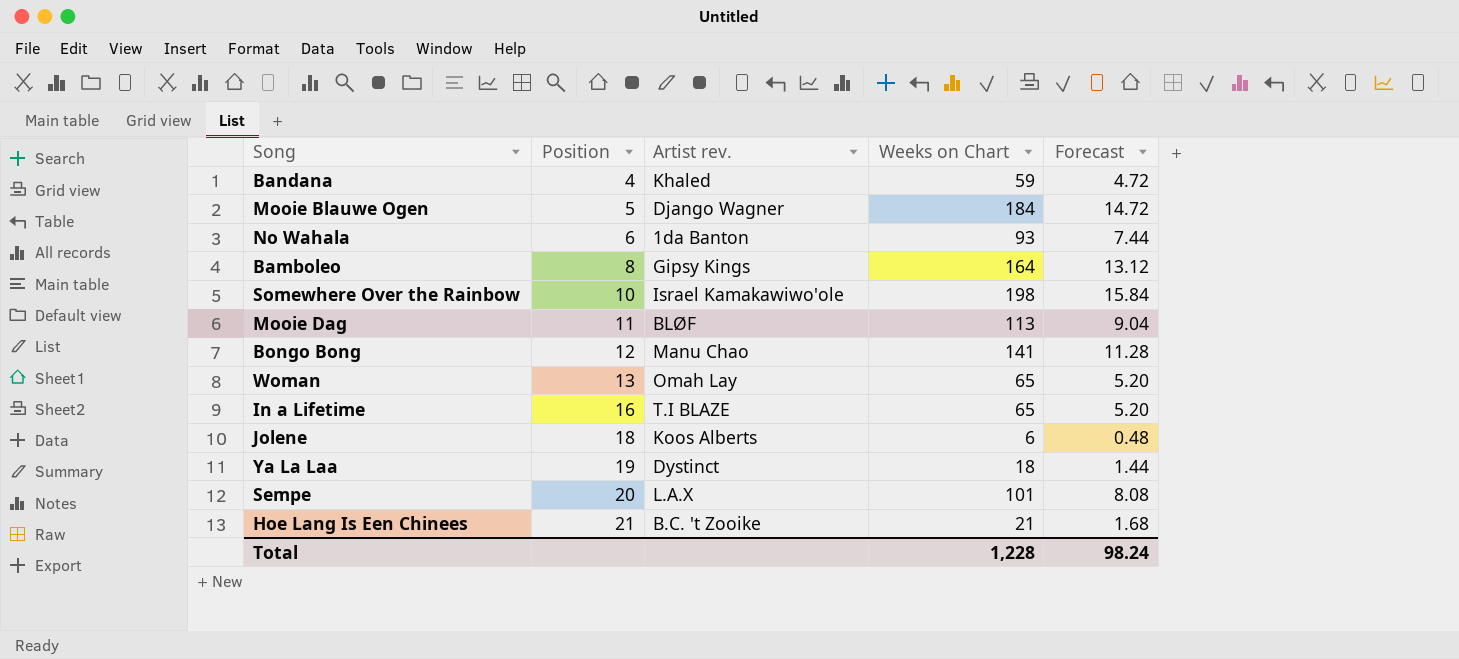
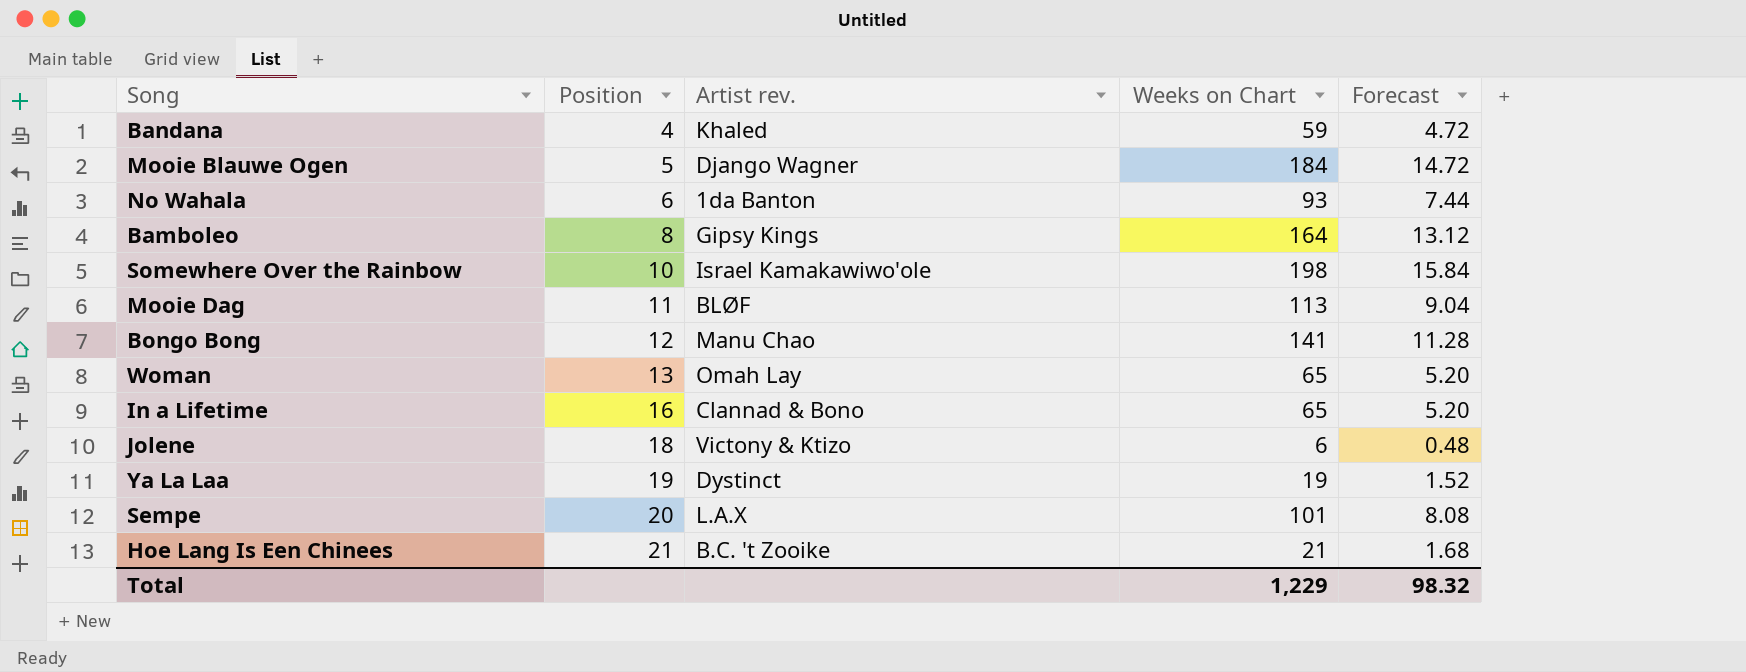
In a Lifetime | Artist rev.: T.I BLAZE -> Clannad & Bono
Jolene | Artist rev.: Koos Alberts -> Victony & Ktizo
Ya La Laa | Weeks on Chart: 18 -> 19
Ya La Laa | Forecast: 1.44 -> 1.52
Total | Weeks on Chart: 1,228 -> 1,229
Total | Forecast: 98.24 -> 98.32

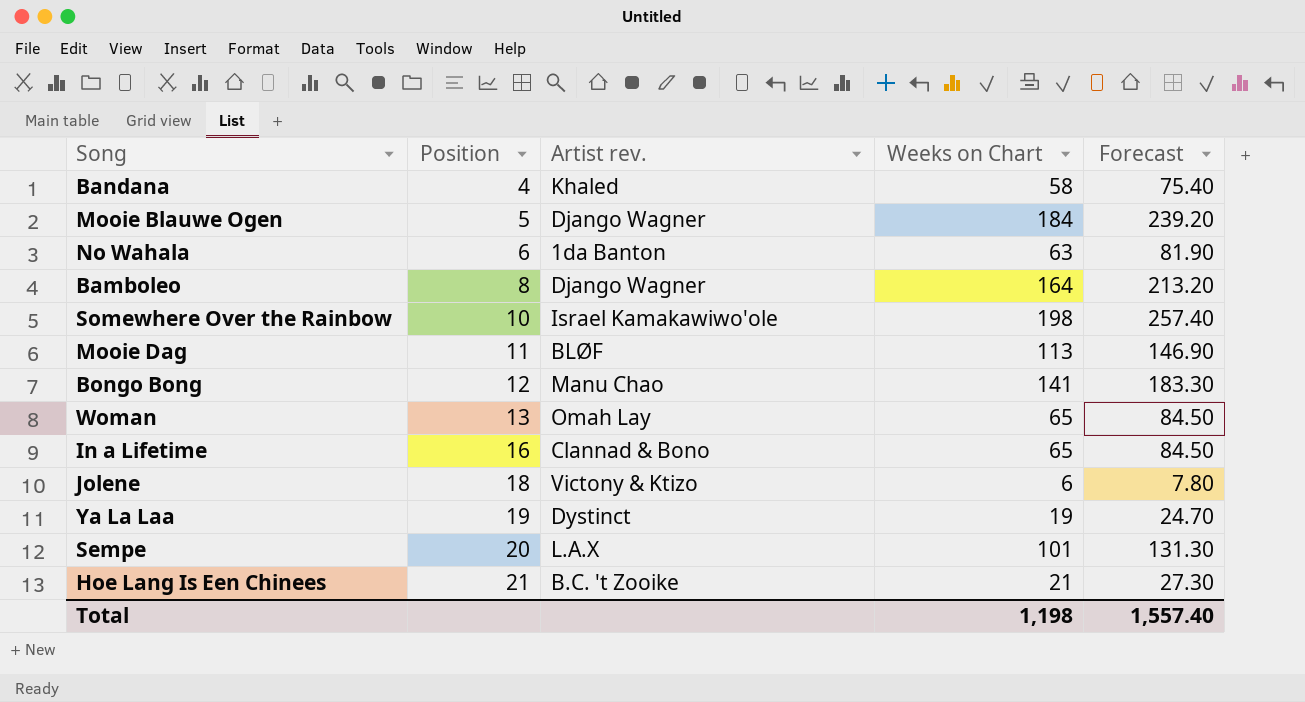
column Forecast | formula: [Weeks on Chart] * 0.08 -> [Weeks on Chart] * 1.3
Bandana | Weeks on Chart: 59 -> 58
No Wahala | Weeks on Chart: 93 -> 63
Bamboleo | Artist rev.: Gipsy Kings -> Django Wagner
Total | Weeks on Chart: 1,229 -> 1,198
Total | Forecast: 98.32 -> 1,557.40

